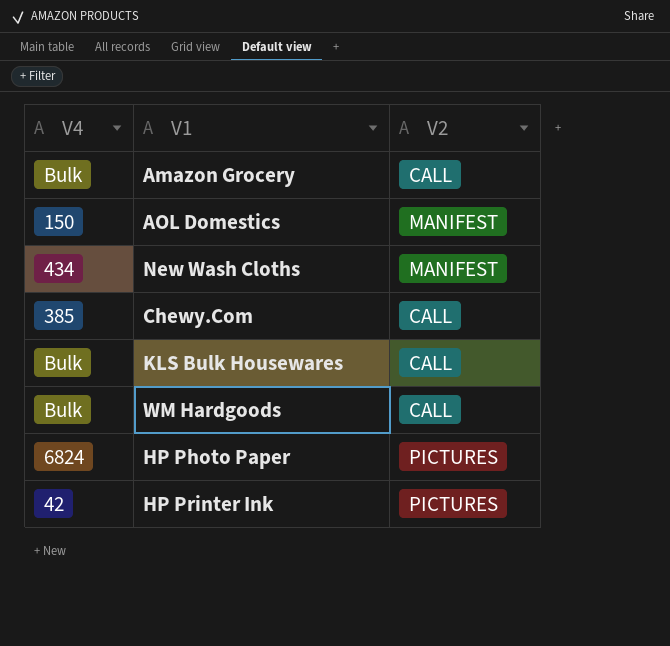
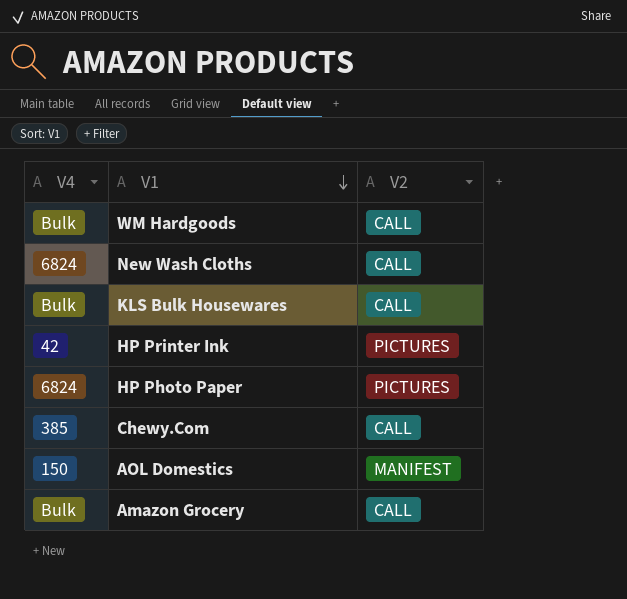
row order: none -> V1 descending
New Wash Cloths | V4: 434 -> 6824
New Wash Cloths | V2: MANIFEST -> CALL

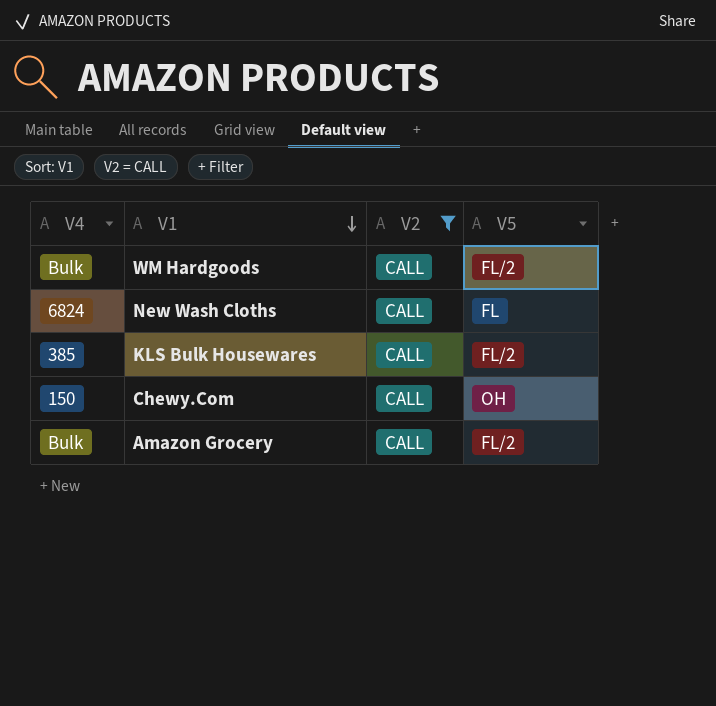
filter: none -> V2 = CALL
column V5 | position: none -> 4
KLS Bulk Housewares | V4: Bulk -> 385
Chewy.Com | V4: 385 -> 150

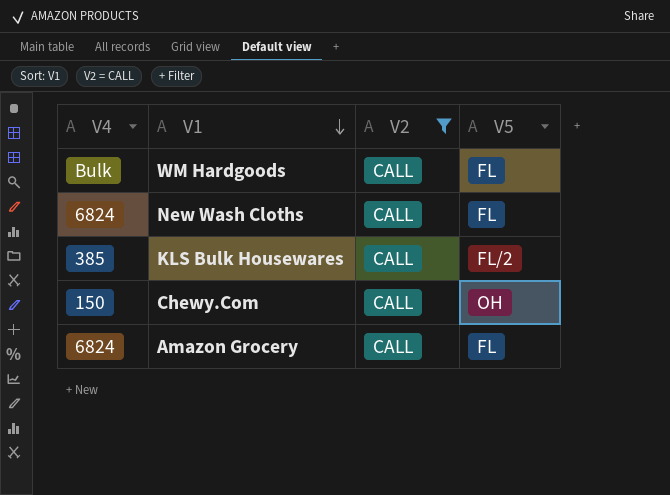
WM Hardgoods | V5: FL/2 -> FL
Amazon Grocery | V4: Bulk -> 6824
Amazon Grocery | V5: FL/2 -> FL

